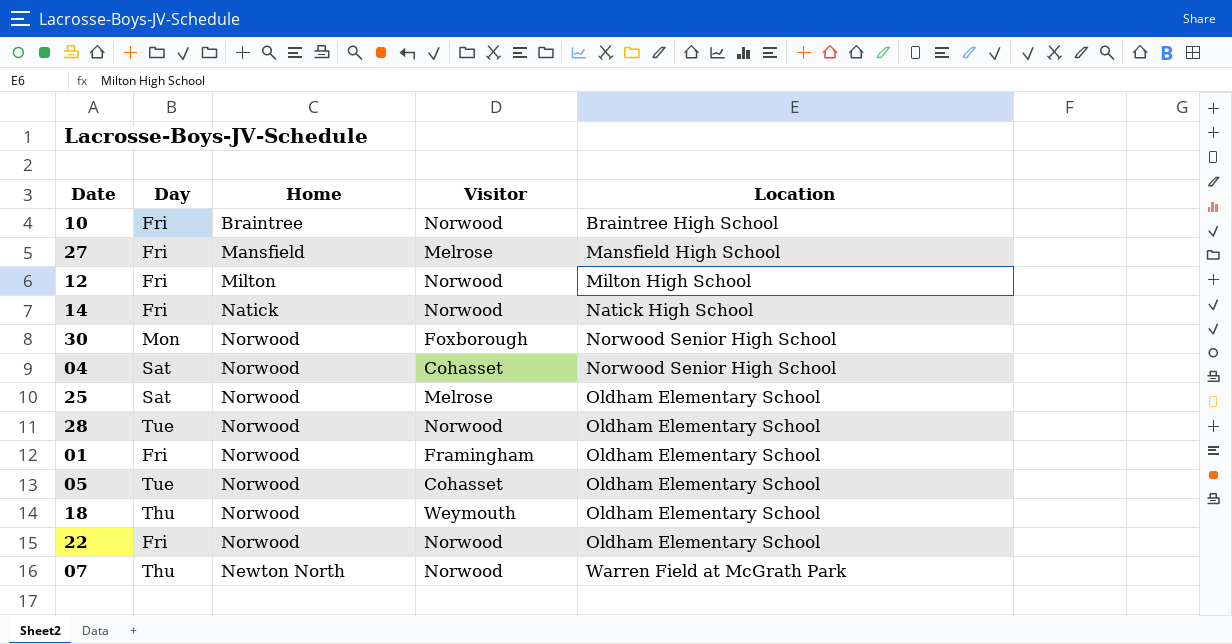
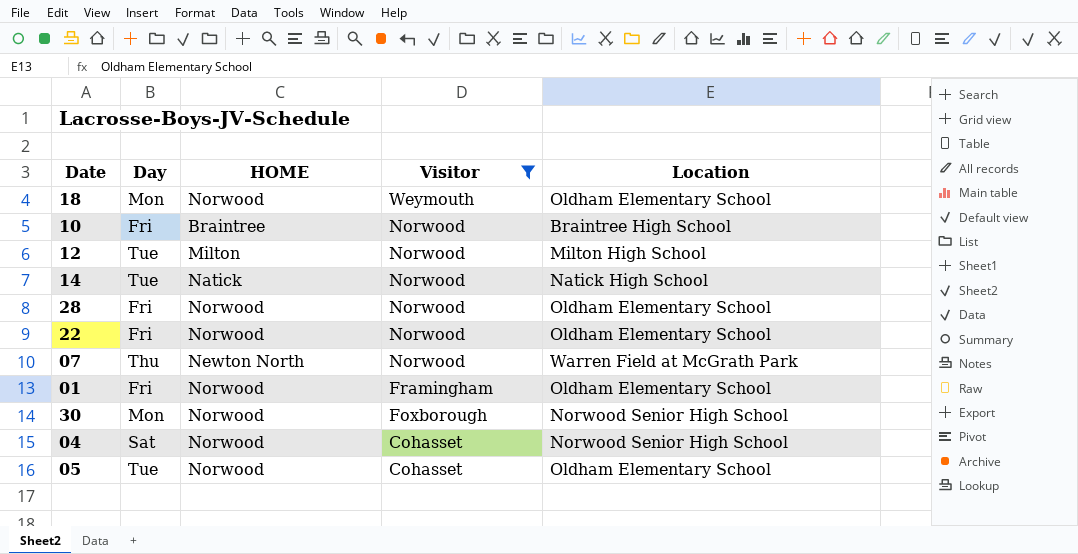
filter: none -> Visitor != Melrose
row order: Location ascending -> Visitor descending
column name: Home -> HOME
18 | Day: Thu -> Mon
12 | Day: Fri -> Tue
14 | Day: Fri -> Tue
28 | Day: Tue -> Fri

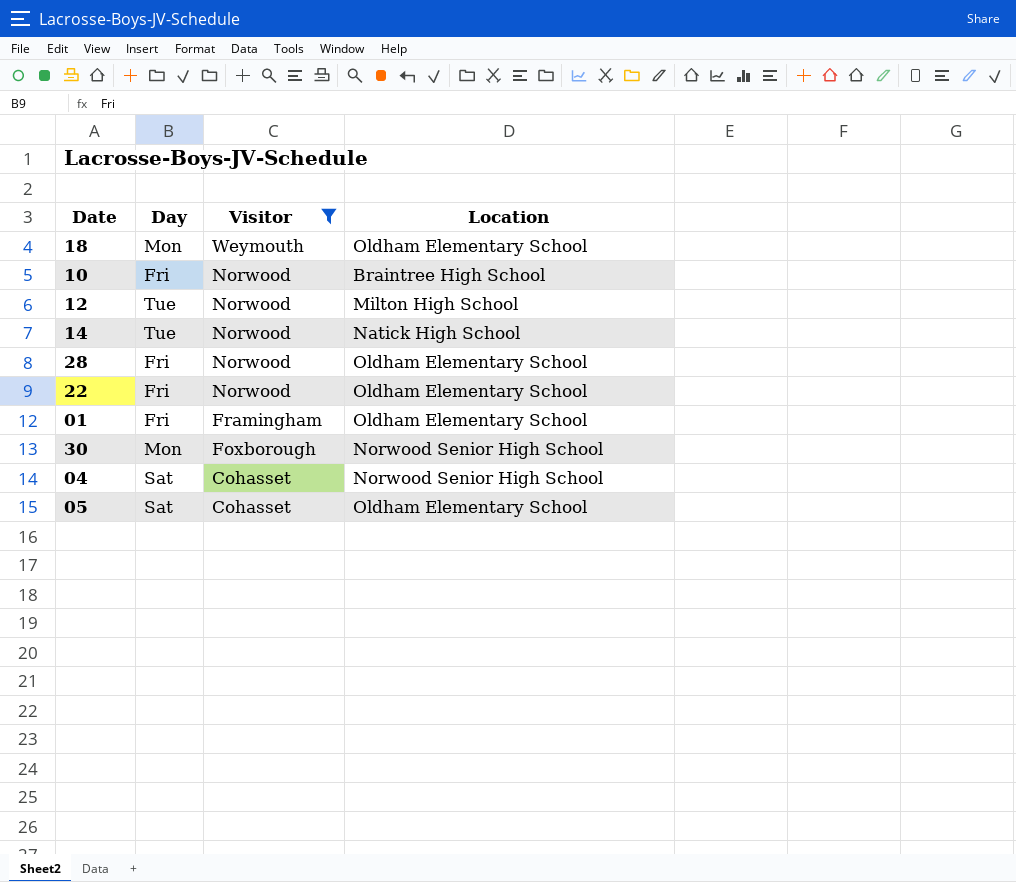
column HOME | position: 3 -> none
row 07: Thu | Newton North | Norwood | Warren Field at McGrath Park -> none
05 | Day: Tue -> Sat

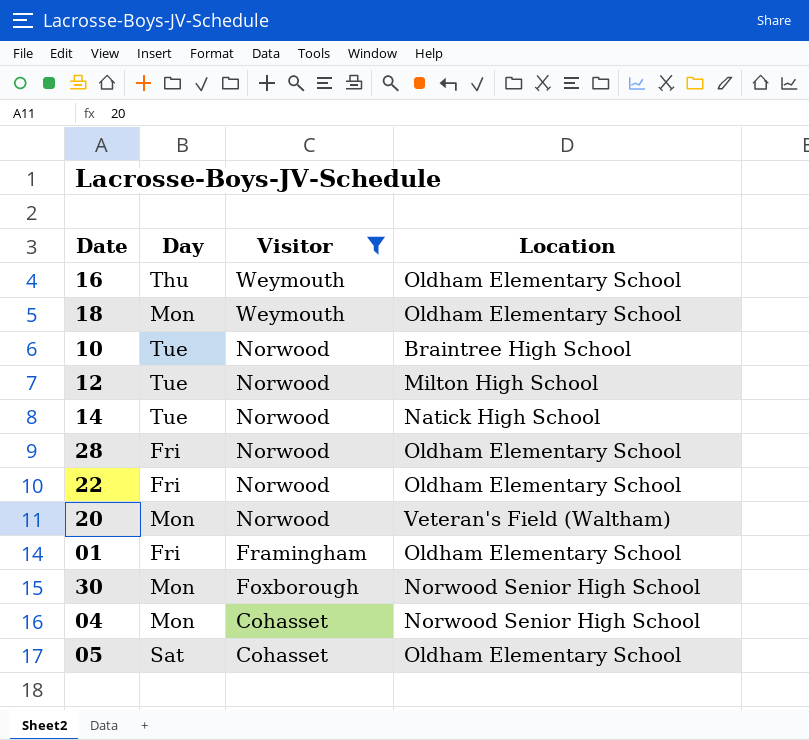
row 16: none -> Thu | Weymouth | Oldham Elementary School
10 | Day: Fri -> Tue
row 20: none -> Mon | Norwood | Veteran's Field (Waltham)
04 | Day: Sat -> Mon

